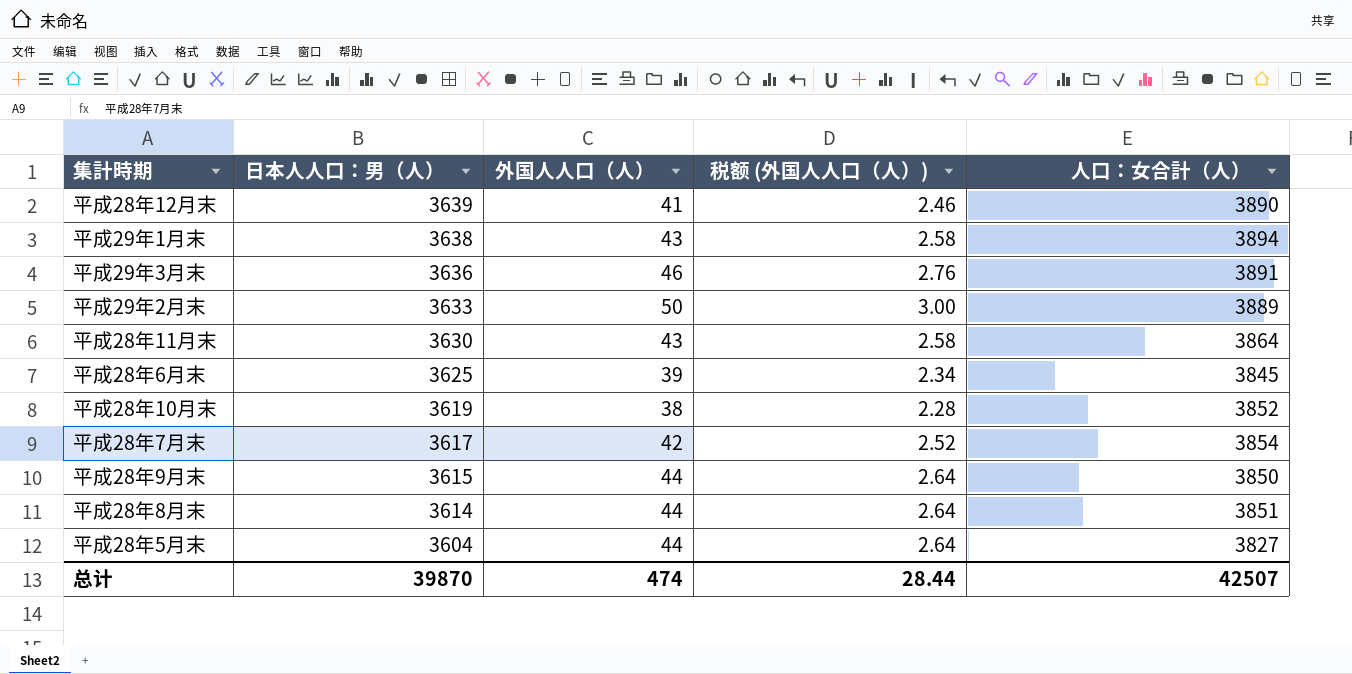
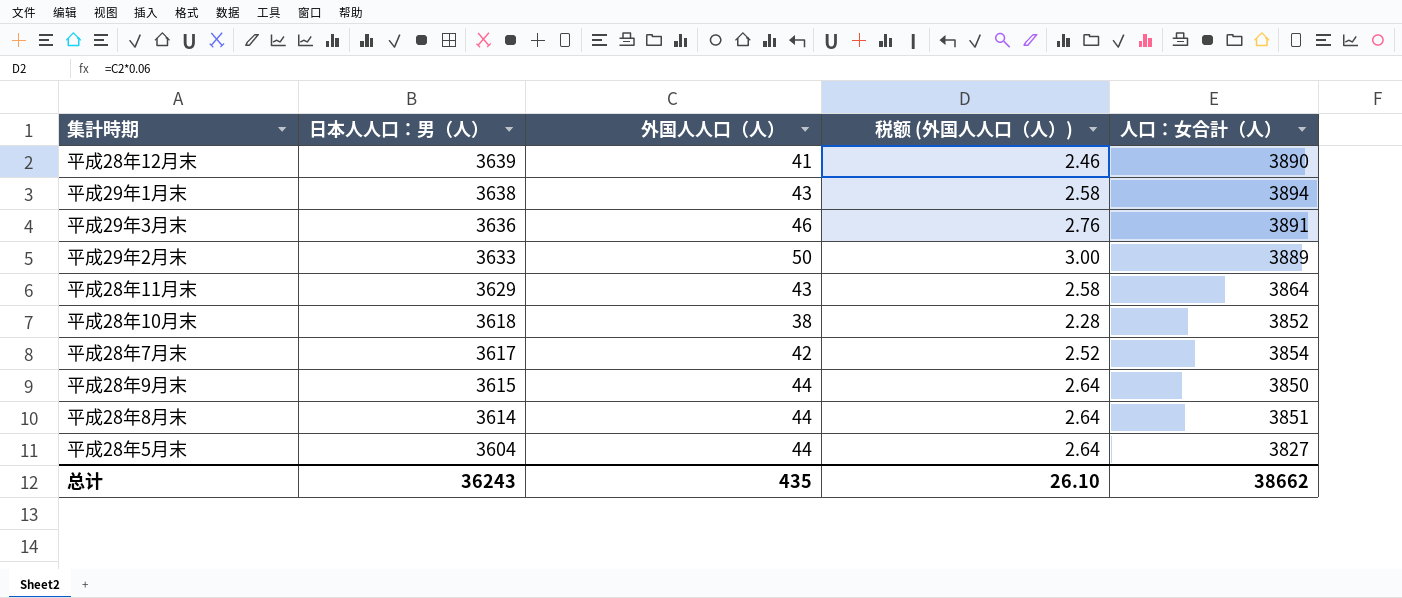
row 平成28年6月末: 3625 | 39 | 2.34 | 3845 -> none
平成28年11月末 | 日本人人口：男（人）: 3630 -> 3629
平成28年10月末 | 日本人人口：男（人）: 3619 -> 3618
总计 | 日本人人口：男（人）: 39870 -> 36243
总计 | 外国人人口（人）: 474 -> 435
总计 | 税额 (外国人人口（人）): 28.44 -> 26.10
总计 | 人口：女合計（人）: 42507 -> 38662

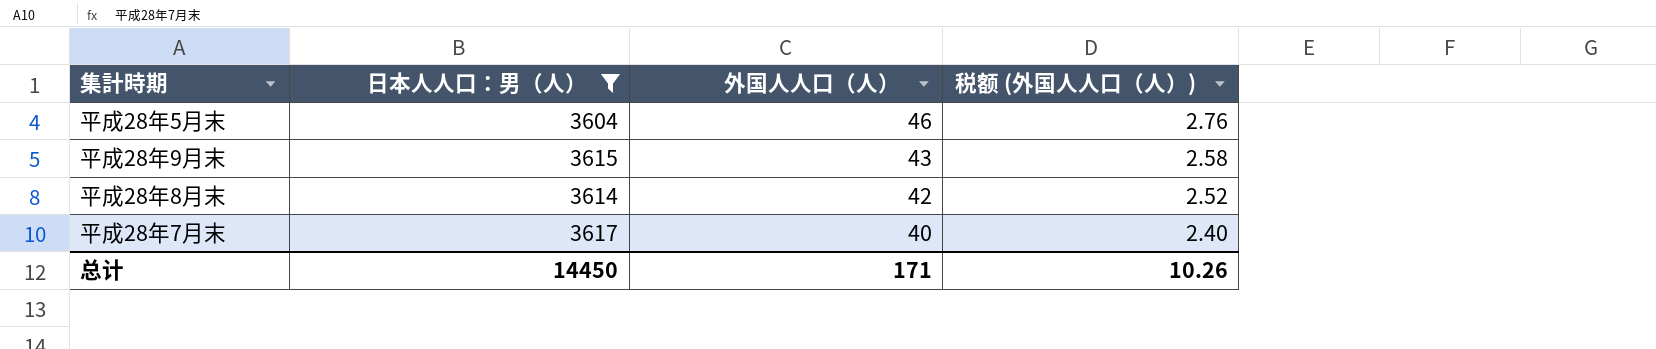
filter: none -> 日本人人口：男（人） <= 3617
row order: 日本人人口：男（人） descending -> 外国人人口（人） descending
column 人口：女合計（人） | position: 5 -> none
平成28年5月末 | 外国人人口（人）: 44 -> 46
平成28年5月末 | 税额 (外国人人口（人）): 2.64 -> 2.76
平成28年9月末 | 外国人人口（人）: 44 -> 43
平成28年9月末 | 税额 (外国人人口（人）): 2.64 -> 2.58
平成28年8月末 | 外国人人口（人）: 44 -> 42
平成28年8月末 | 税额 (外国人人口（人）): 2.64 -> 2.52
平成28年7月末 | 外国人人口（人）: 42 -> 40
平成28年7月末 | 税额 (外国人人口（人）): 2.52 -> 2.40
总计 | 日本人人口：男（人）: 36243 -> 14450
总计 | 外国人人口（人）: 435 -> 171
总计 | 税额 (外国人人口（人）): 26.10 -> 10.26

